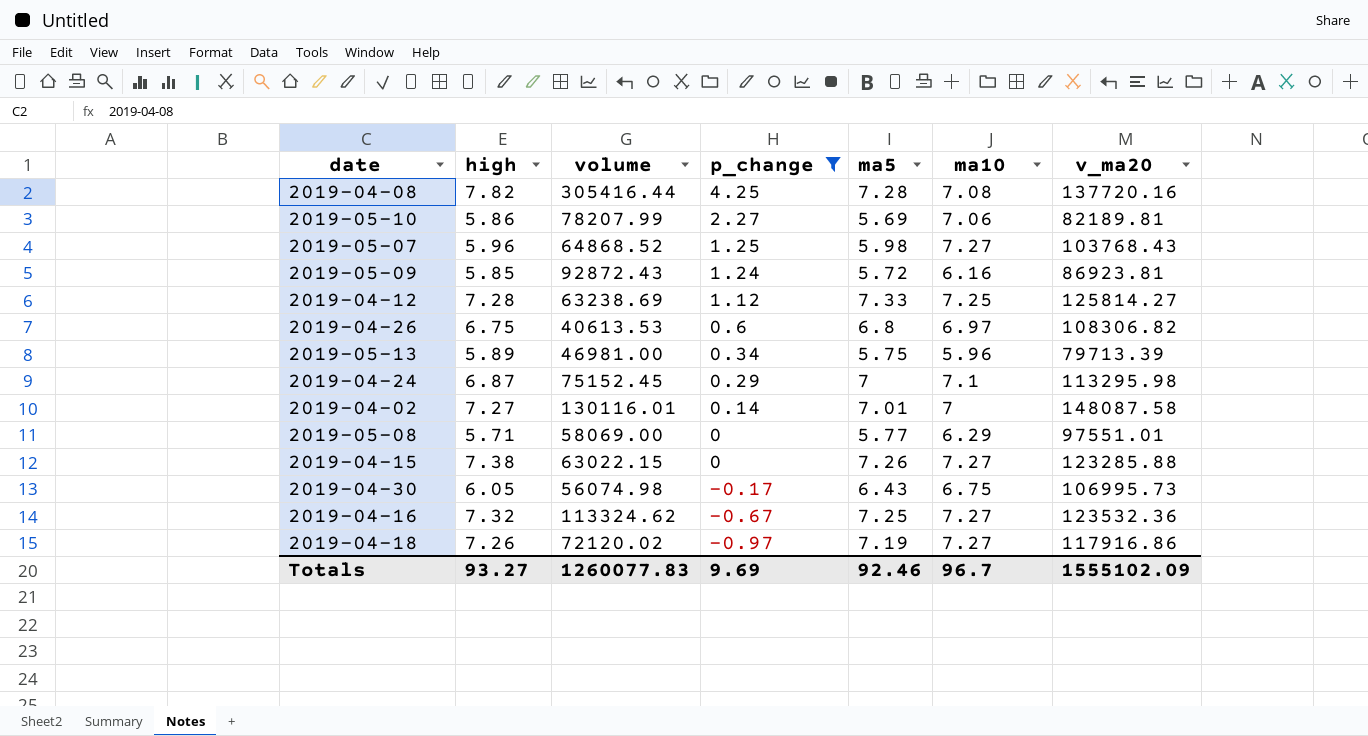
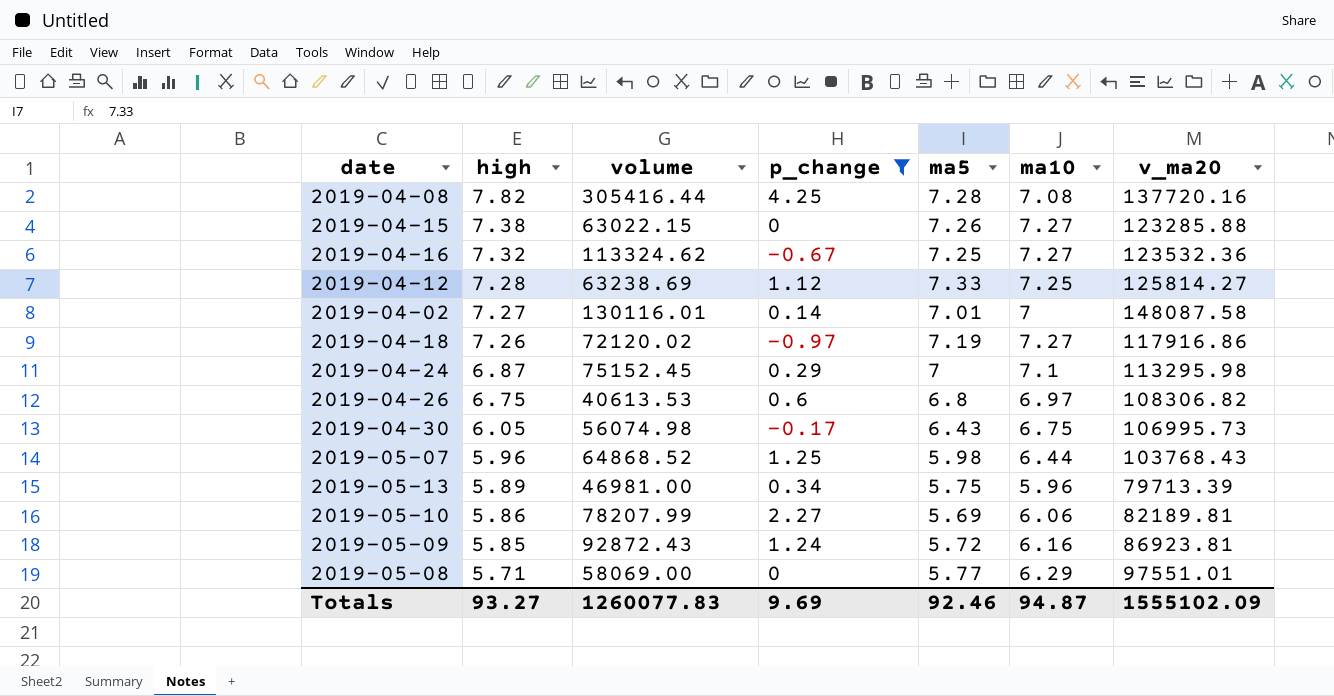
row order: p_change descending -> high descending
2019-05-07 | ma10: 7.27 -> 6.44
2019-05-10 | ma10: 7.06 -> 6.06
Totals | ma10: 96.7 -> 94.87

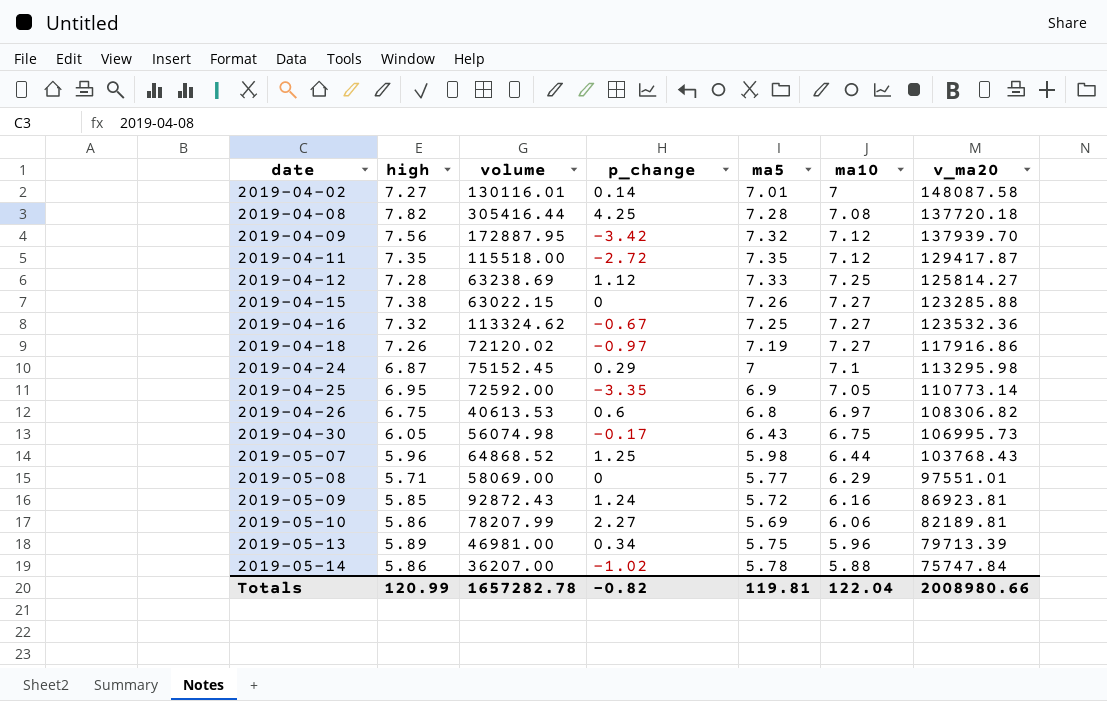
filter: p_change >= -0.97 -> none
row order: high descending -> date ascending
2019-04-08 | v_ma20: 137720.16 -> 137720.18
Totals | high: 93.27 -> 120.99
Totals | volume: 1260077.83 -> 1657282.78
Totals | p_change: 9.69 -> -0.82
Totals | ma5: 92.46 -> 119.81
Totals | ma10: 94.87 -> 122.04
Totals | v_ma20: 1555102.09 -> 2008980.66

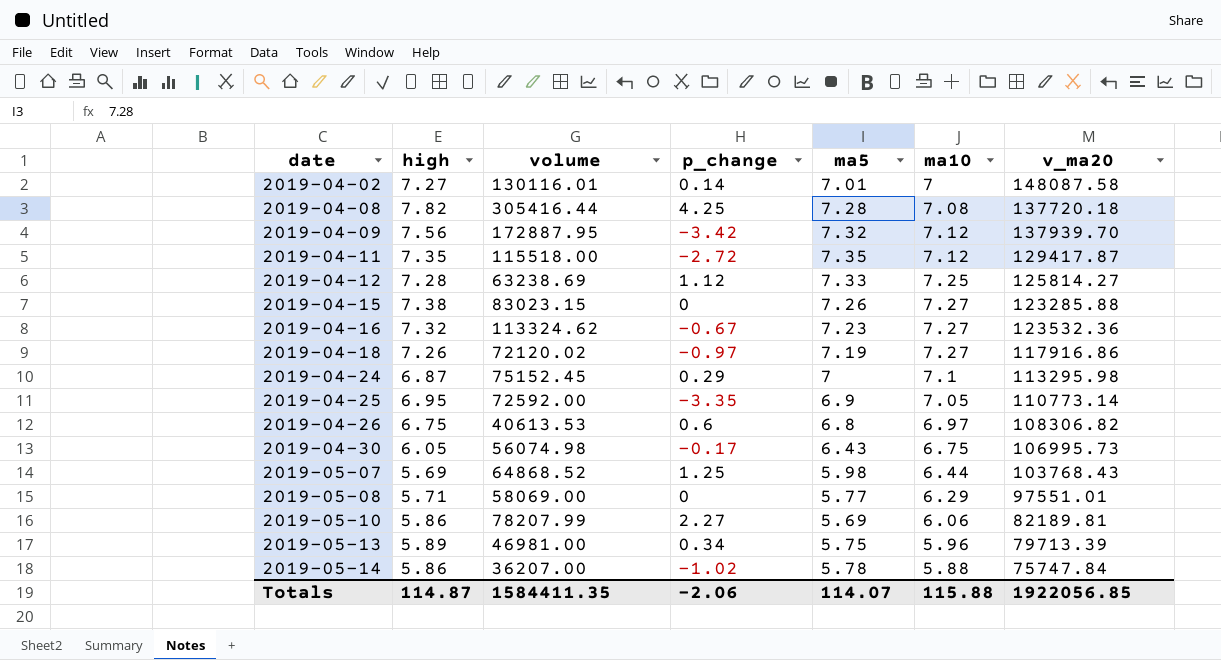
row 2019-05-09: 5.85 | 92872.43 | 1.24 | 5.72 | 6.16 | 86923.81 -> none
2019-04-15 | volume: 63022.15 -> 83023.15
2019-04-16 | ma5: 7.25 -> 7.23
2019-05-07 | high: 5.96 -> 5.69
Totals | high: 120.99 -> 114.87
Totals | volume: 1657282.78 -> 1584411.35
Totals | p_change: -0.82 -> -2.06
Totals | ma5: 119.81 -> 114.07
Totals | ma10: 122.04 -> 115.88
Totals | v_ma20: 2008980.66 -> 1922056.85

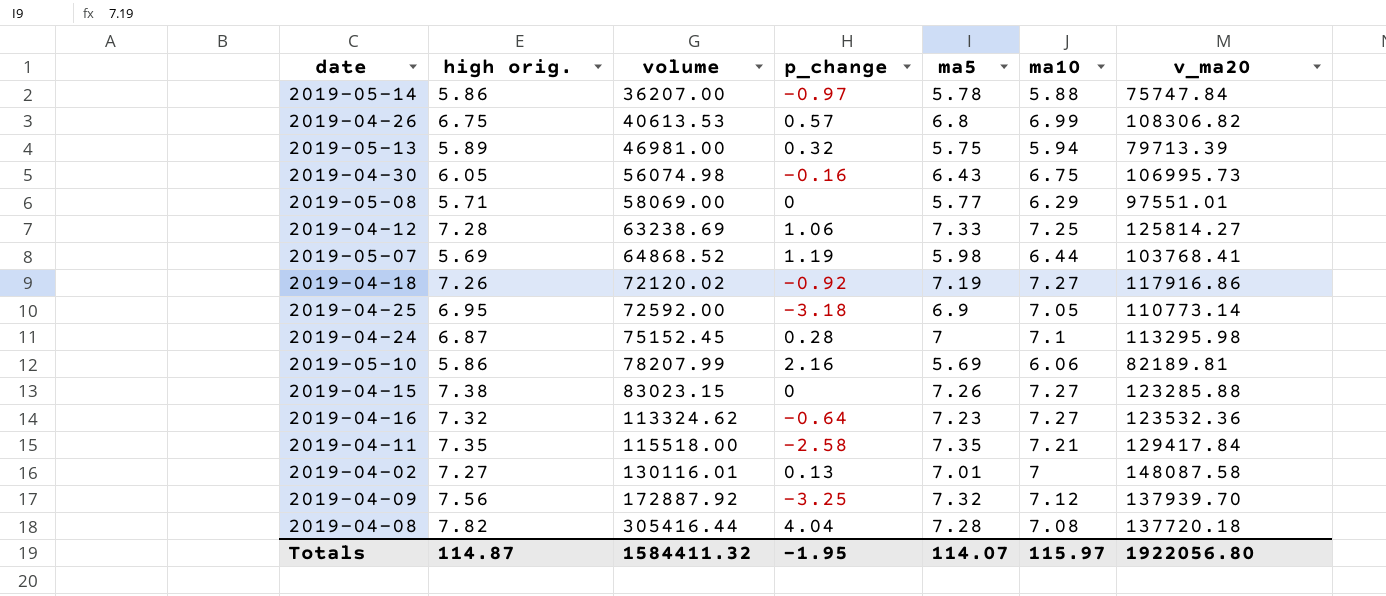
row order: date ascending -> volume ascending
column name: high -> high orig.
2019-05-14 | p_change: -1.02 -> -0.97
2019-04-26 | p_change: 0.6 -> 0.57
2019-04-26 | ma10: 6.97 -> 6.99
2019-05-13 | p_change: 0.34 -> 0.32
2019-05-13 | ma10: 5.96 -> 5.94
2019-04-30 | p_change: -0.17 -> -0.16
2019-04-12 | p_change: 1.12 -> 1.06
2019-05-07 | p_change: 1.25 -> 1.19
2019-05-07 | v_ma20: 103768.43 -> 103768.41
2019-04-18 | p_change: -0.97 -> -0.92
2019-04-25 | p_change: -3.35 -> -3.18
2019-04-24 | p_change: 0.29 -> 0.28
2019-05-10 | p_change: 2.27 -> 2.16
2019-04-16 | p_change: -0.67 -> -0.64
2019-04-11 | p_change: -2.72 -> -2.58
2019-04-11 | ma10: 7.12 -> 7.21
2019-04-11 | v_ma20: 129417.87 -> 129417.84
2019-04-02 | p_change: 0.14 -> 0.13
2019-04-09 | volume: 172887.95 -> 172887.92
2019-04-09 | p_change: -3.42 -> -3.25
2019-04-08 | p_change: 4.25 -> 4.04
Totals | volume: 1584411.35 -> 1584411.32
Totals | p_change: -2.06 -> -1.95
Totals | ma10: 115.88 -> 115.97
Totals | v_ma20: 1922056.85 -> 1922056.80

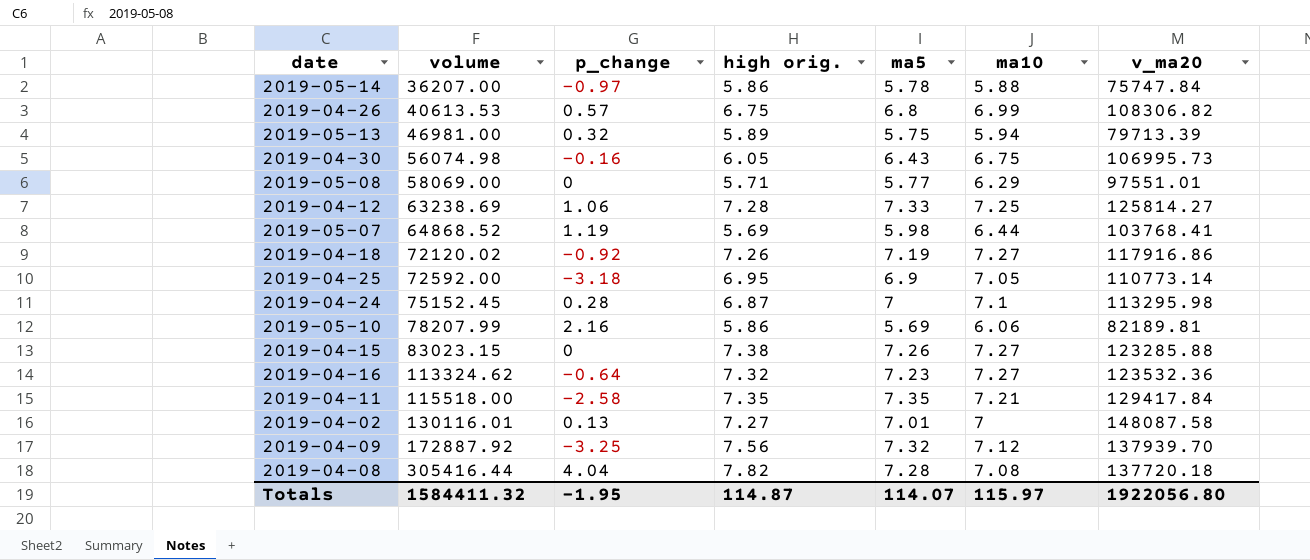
column high orig. | position: 2 -> 4

